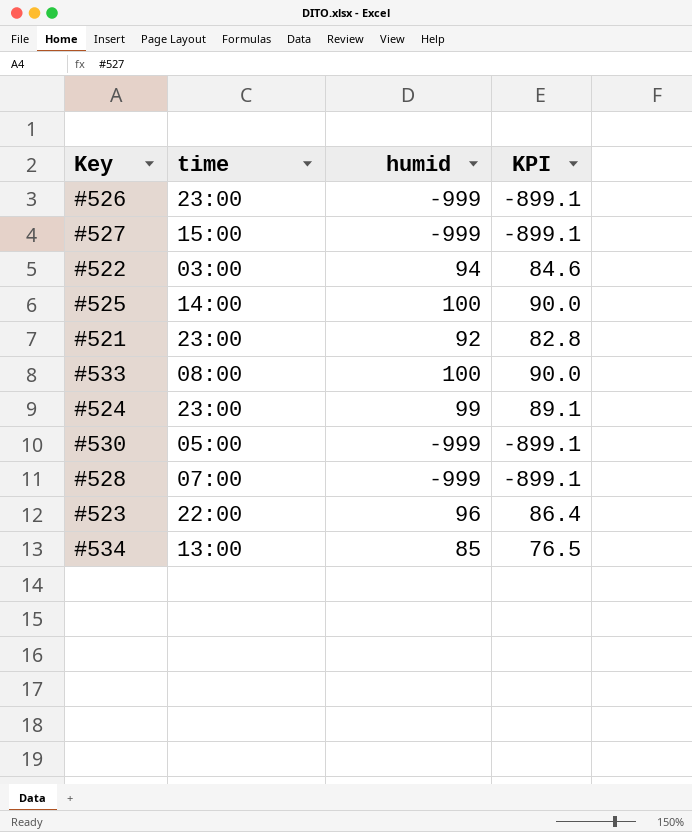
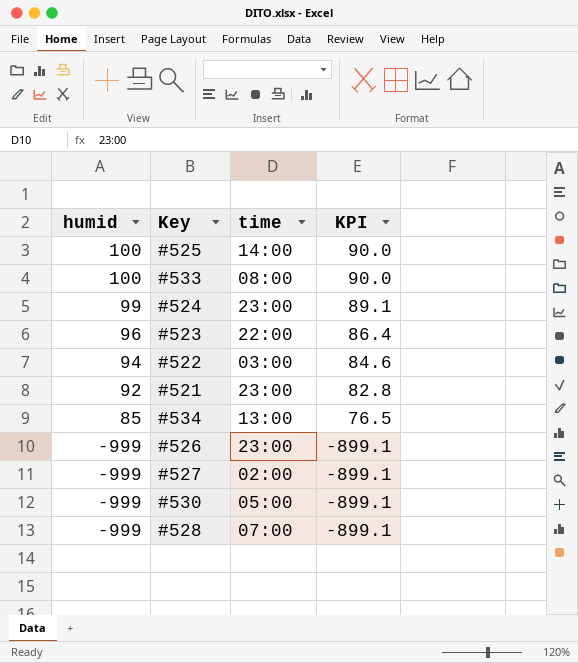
row order: none -> humid descending
column humid | position: 3 -> 1
#527 | time: 15:00 -> 02:00

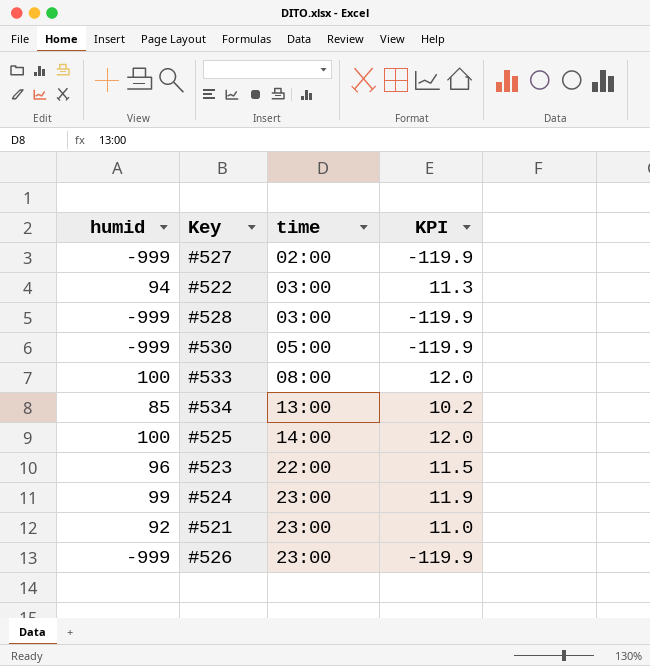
row order: humid descending -> time ascending
column KPI | formula: [humid] * 0.9 -> [humid] * 0.12
#528 | time: 07:00 -> 03:00

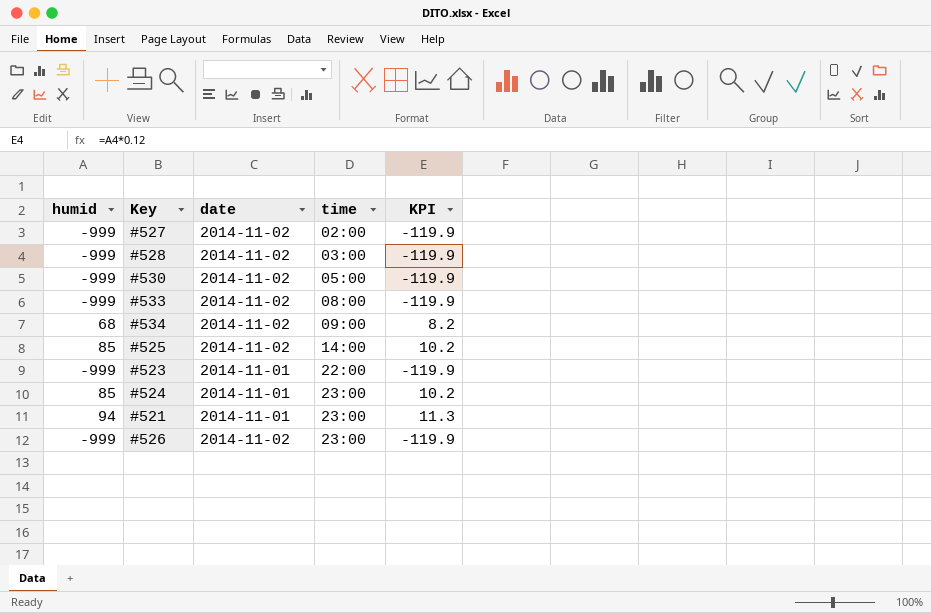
column date | position: none -> 3
row #522: 94 | 03:00 | 11.3 -> none
#533 | humid: 100 -> -999
#533 | KPI: 12.0 -> -119.9
#534 | humid: 85 -> 68
#534 | time: 13:00 -> 09:00
#534 | KPI: 10.2 -> 8.2
#525 | humid: 100 -> 85
#525 | KPI: 12.0 -> 10.2
#523 | humid: 96 -> -999
#523 | KPI: 11.5 -> -119.9
#524 | humid: 99 -> 85
#524 | KPI: 11.9 -> 10.2
#521 | humid: 92 -> 94
#521 | KPI: 11.0 -> 11.3

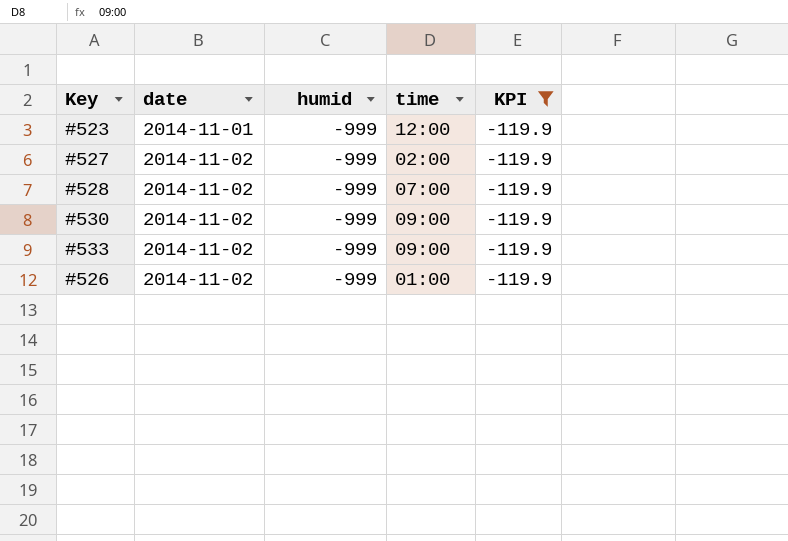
filter: none -> KPI = -119.9
row order: time ascending -> date ascending
column humid | position: 1 -> 3
#523 | time: 22:00 -> 12:00
#528 | time: 03:00 -> 07:00
#530 | time: 05:00 -> 09:00
#533 | time: 08:00 -> 09:00
#526 | time: 23:00 -> 01:00

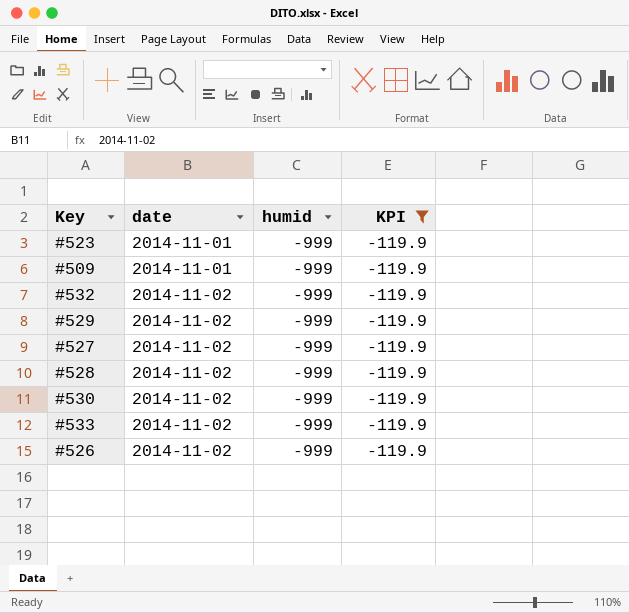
column time | position: 4 -> none
row #509: none -> 2014-11-01 | -999 | -119.9
row #532: none -> 2014-11-02 | -999 | -119.9
row #529: none -> 2014-11-02 | -999 | -119.9

